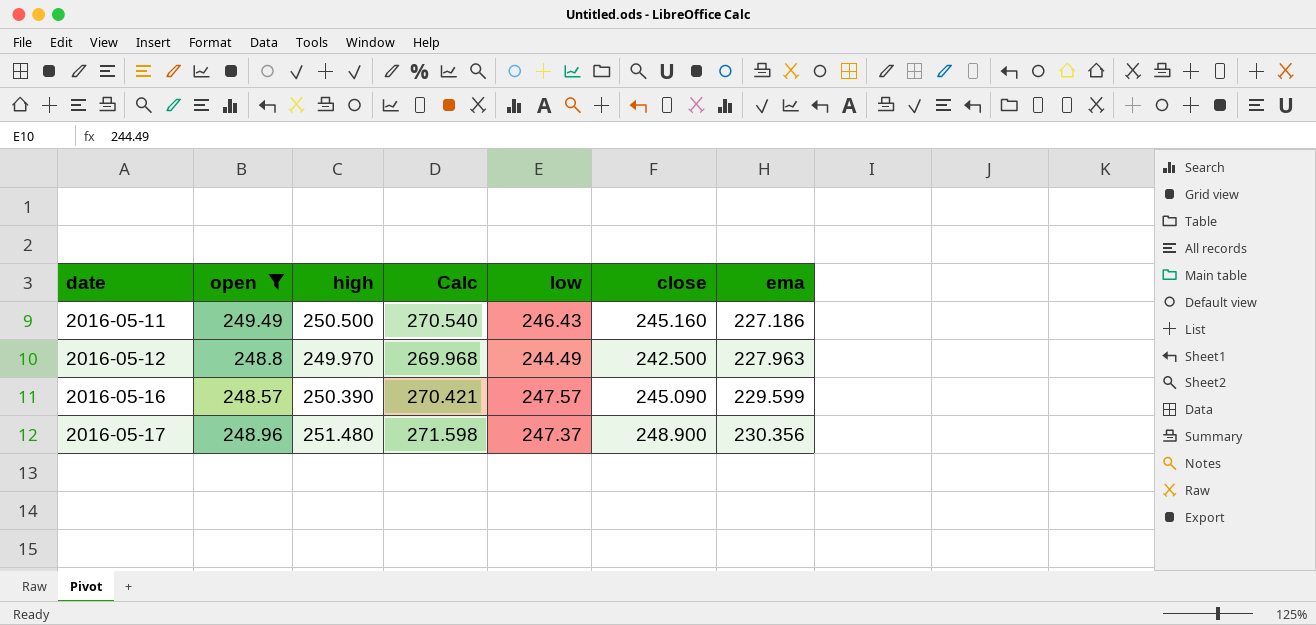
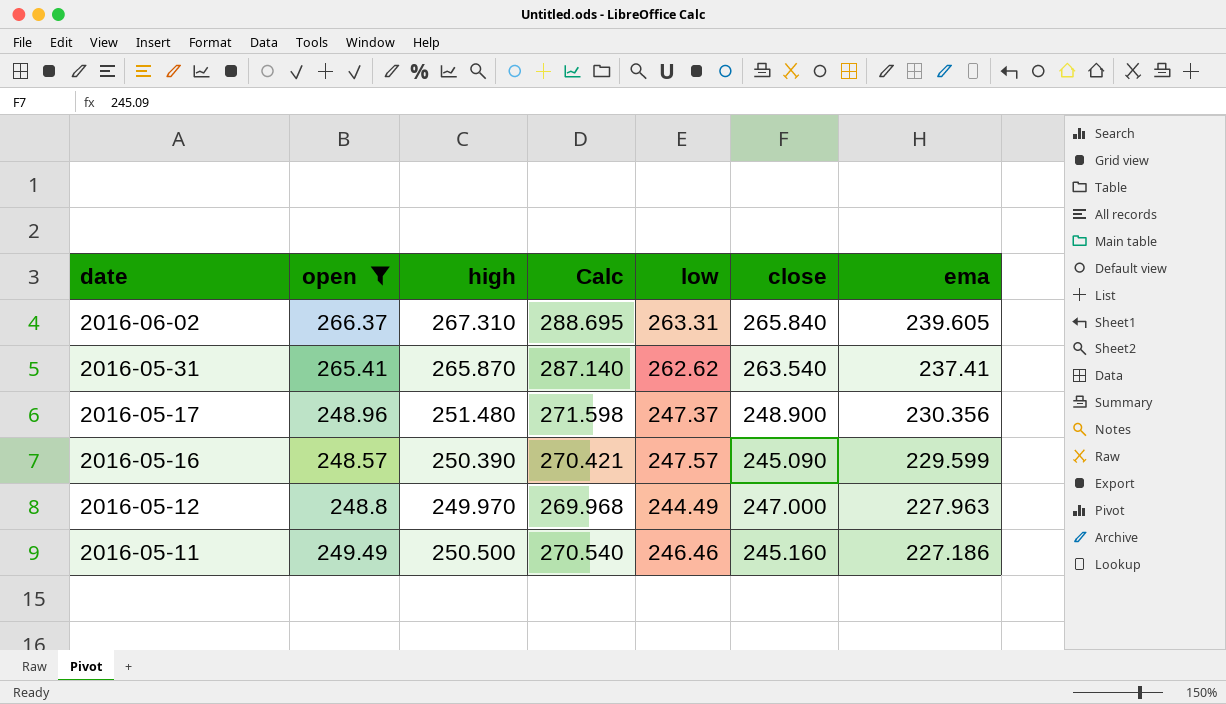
row order: date ascending -> date descending
row 2016-06-02: none -> 266.37 | 267.310 | 288.695 | 263.31 | 265.840 | 239.605
row 2016-05-31: none -> 265.41 | 265.870 | 287.140 | 262.62 | 263.540 | 237.41
2016-05-12 | close: 242.500 -> 247.000
2016-05-11 | low: 246.43 -> 246.46

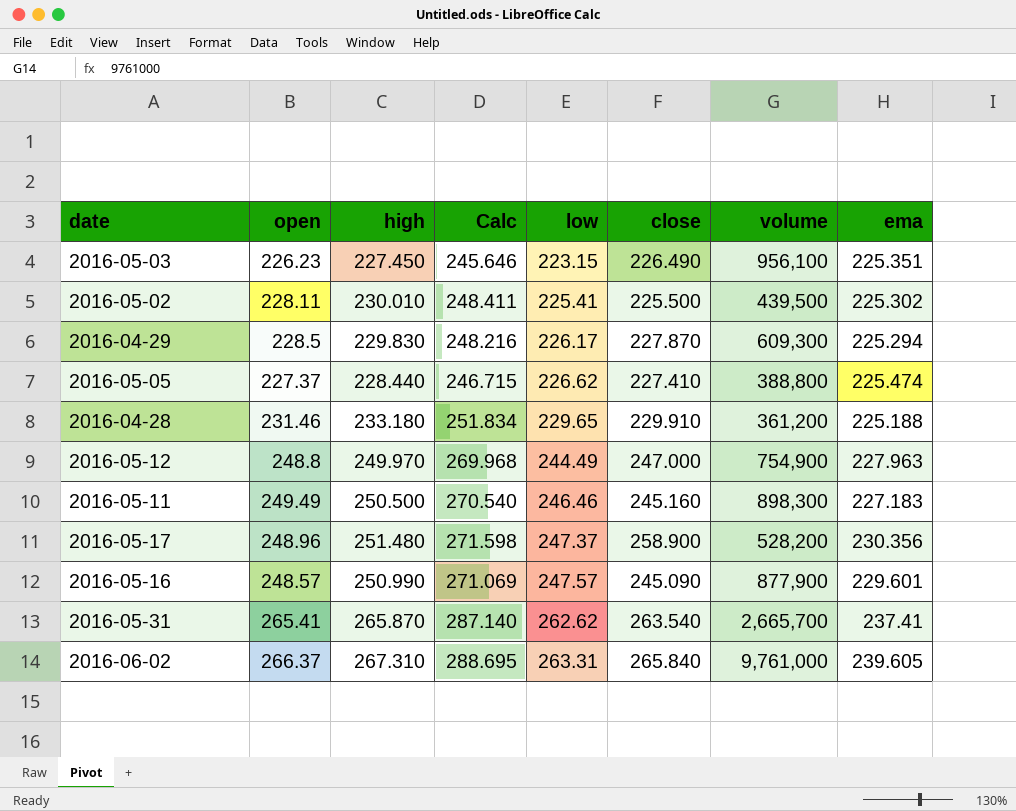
filter: open >= 248.57 -> none
row order: date descending -> low ascending
column volume | position: none -> 7
2016-05-11 | ema: 227.186 -> 227.183
2016-05-17 | close: 248.900 -> 258.900
2016-05-16 | high: 250.390 -> 250.990
2016-05-16 | Calc: 270.421 -> 271.069
2016-05-16 | ema: 229.599 -> 229.601

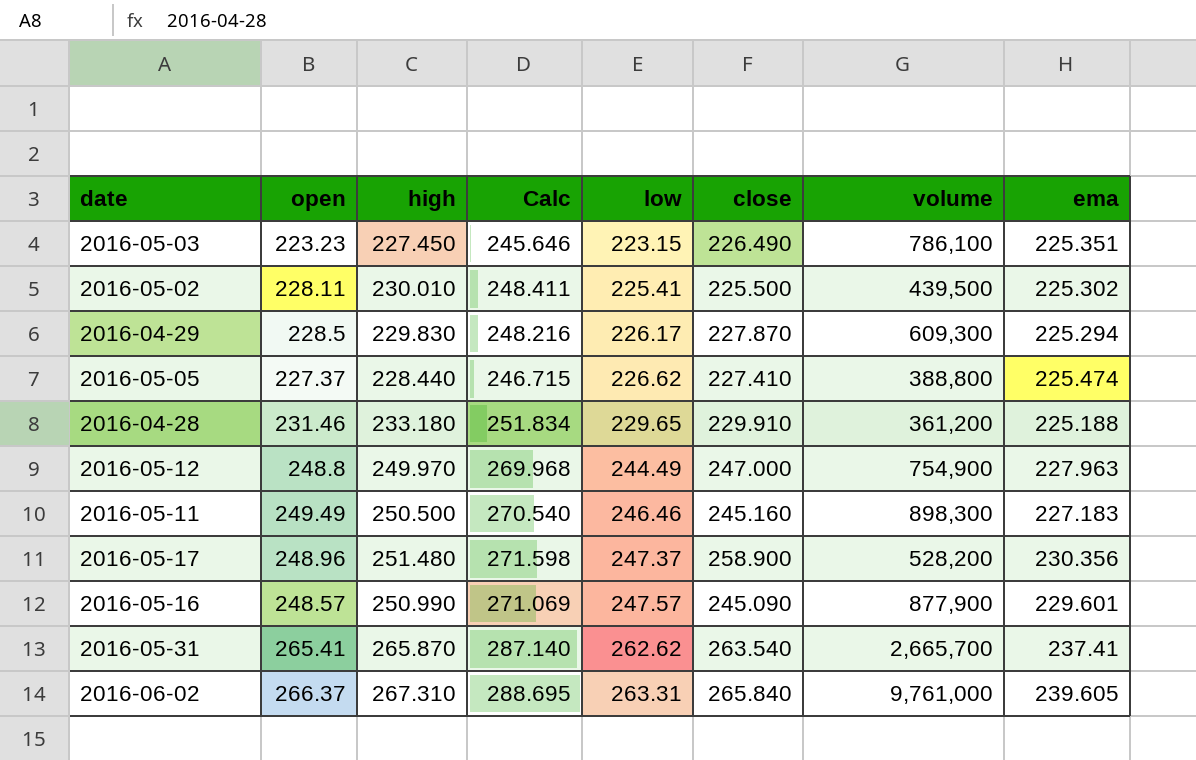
2016-05-03 | open: 226.23 -> 223.23
2016-05-03 | volume: 956,100 -> 786,100

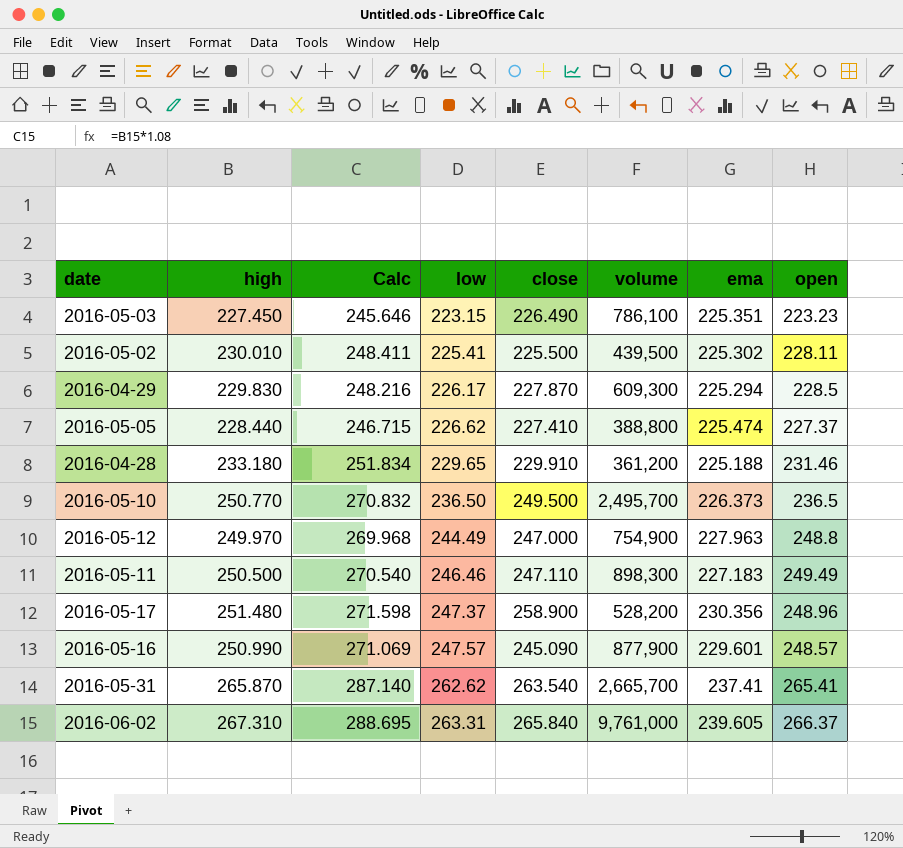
column open | position: 2 -> 8
row 2016-05-10: none -> 250.770 | 270.832 | 236.50 | 249.500 | 2,495,700 | 226.373 | 236.5
2016-05-11 | close: 245.160 -> 247.110

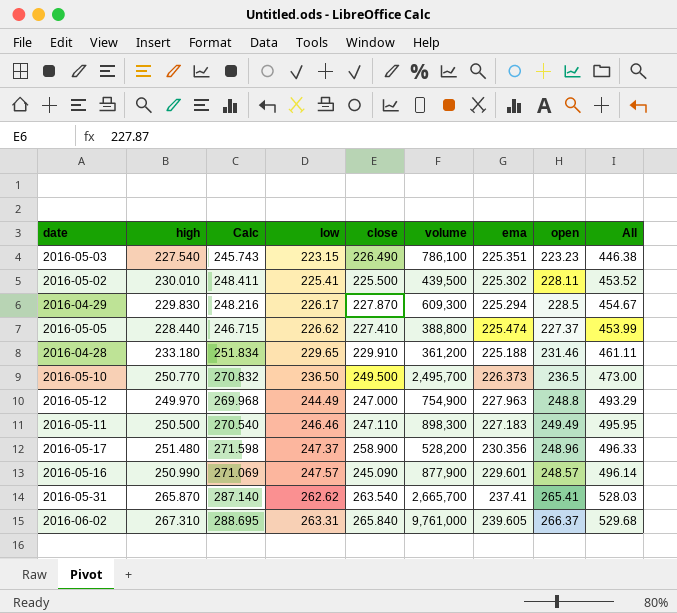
column All | formula: none -> [low] + [open]
2016-05-03 | high: 227.450 -> 227.540
2016-05-03 | Calc: 245.646 -> 245.743

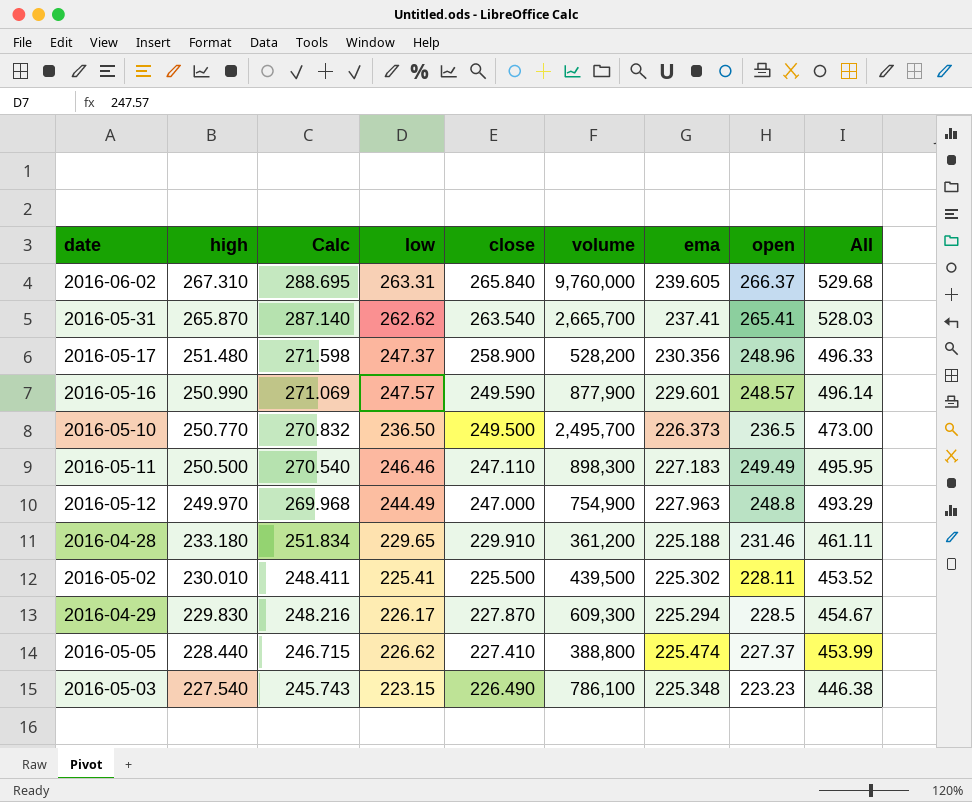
row order: low ascending -> high descending
2016-06-02 | volume: 9,761,000 -> 9,760,000
2016-05-16 | close: 245.090 -> 249.590
2016-05-03 | ema: 225.351 -> 225.348

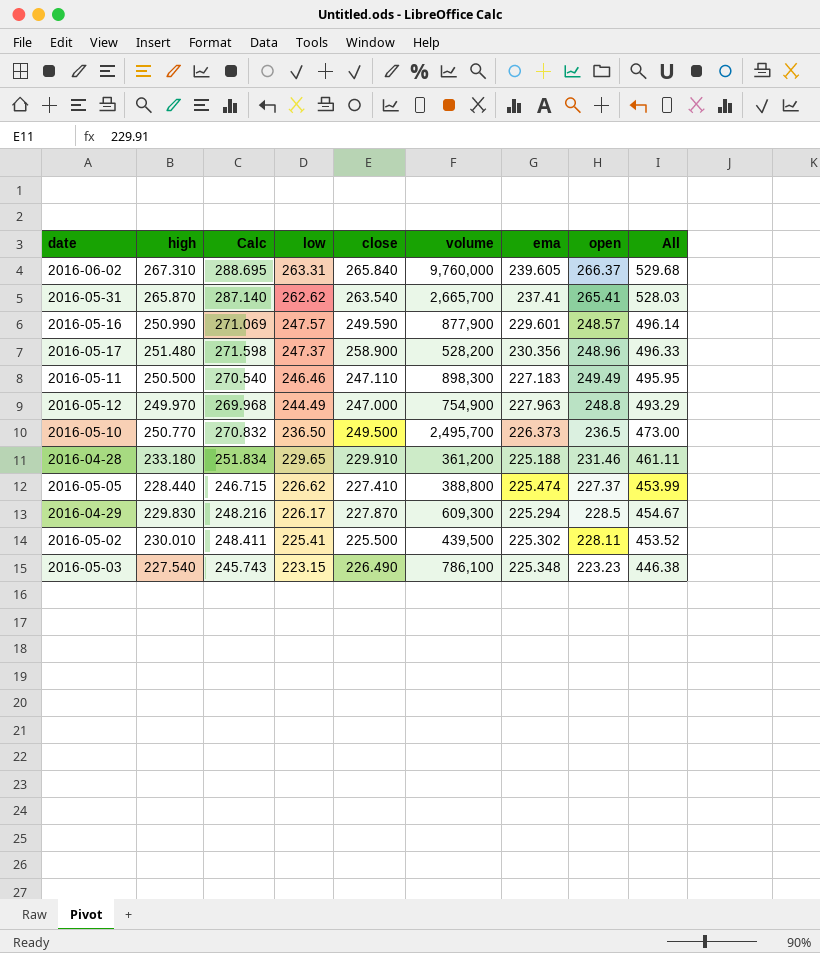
row order: high descending -> low descending

